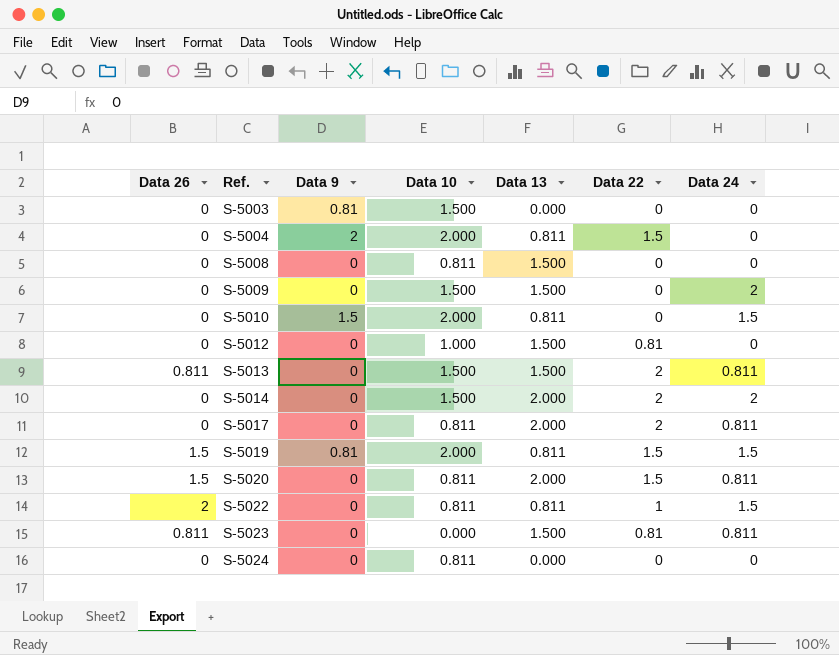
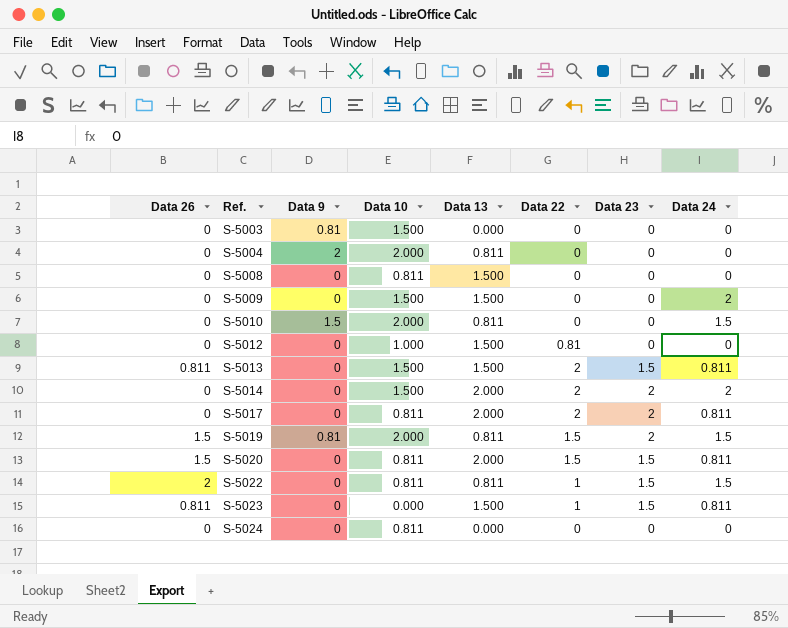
column Data 23 | position: none -> 7
S-5004 | Data 22: 1.5 -> 0
S-5023 | Data 22: 0.81 -> 1

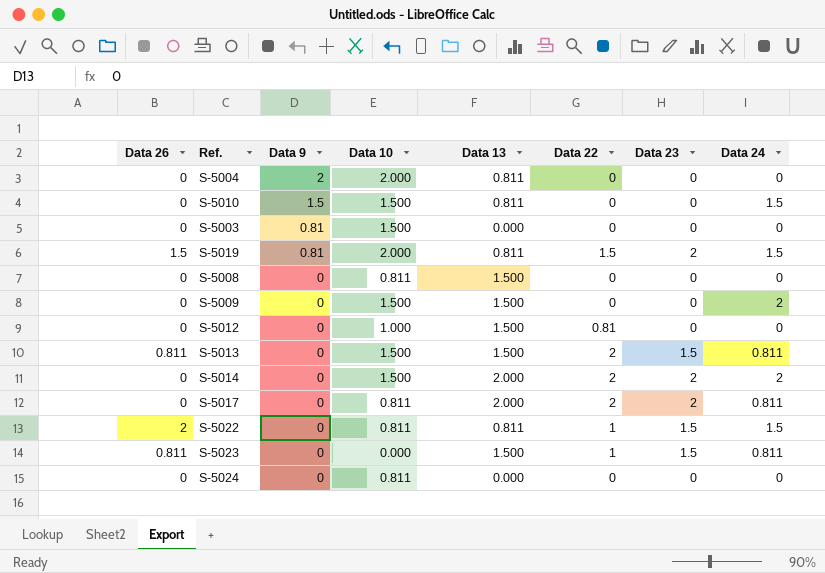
row order: Ref. ascending -> Data 9 descending
row S-5020: 1.5 | 0 | 0.811 | 2.000 | 1.5 | 1.5 | 0.811 -> none
S-5010 | Data 10: 2.000 -> 1.500

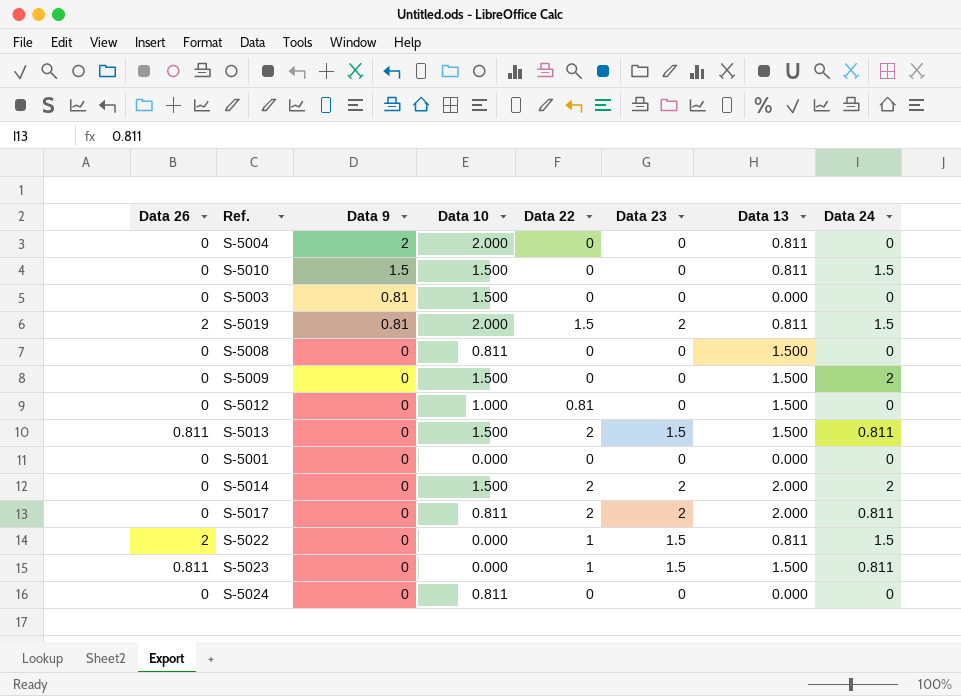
column Data 13 | position: 5 -> 7
S-5019 | Data 26: 1.5 -> 2
row S-5001: none -> 0 | 0 | 0.000 | 0 | 0 | 0.000 | 0
S-5022 | Data 10: 0.811 -> 0.000

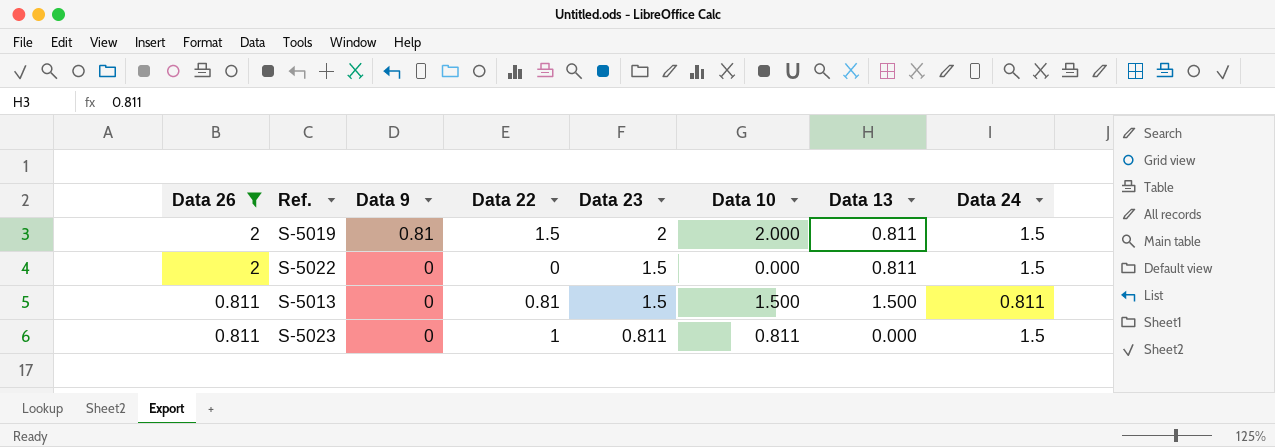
filter: none -> Data 26 != 0
row order: Data 9 descending -> Data 26 descending
column Data 10 | position: 4 -> 6
S-5022 | Data 22: 1 -> 0
S-5013 | Data 22: 2 -> 0.81
S-5023 | Data 23: 1.5 -> 0.811
S-5023 | Data 10: 0.000 -> 0.811
S-5023 | Data 13: 1.500 -> 0.000
S-5023 | Data 24: 0.811 -> 1.5

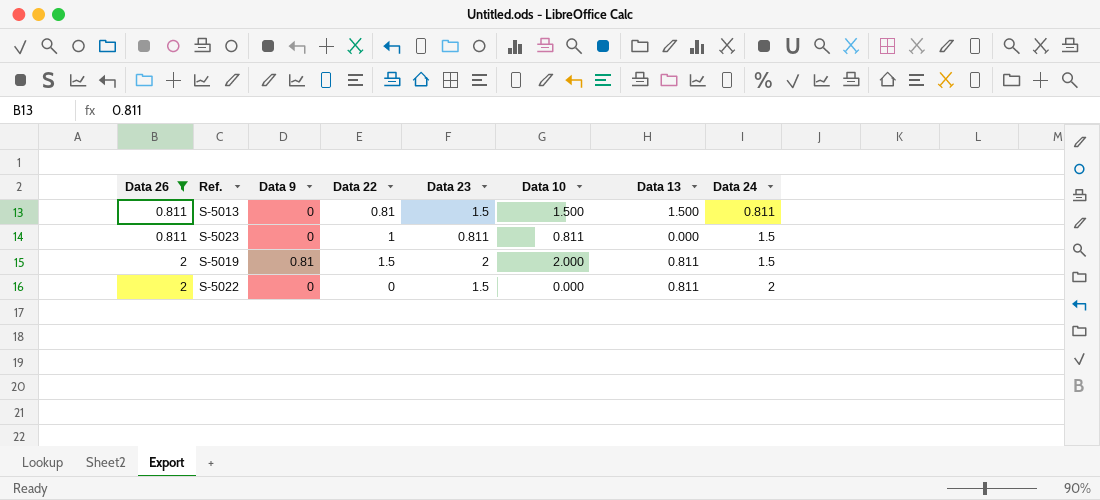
row order: Data 26 descending -> Data 26 ascending
S-5022 | Data 24: 1.5 -> 2

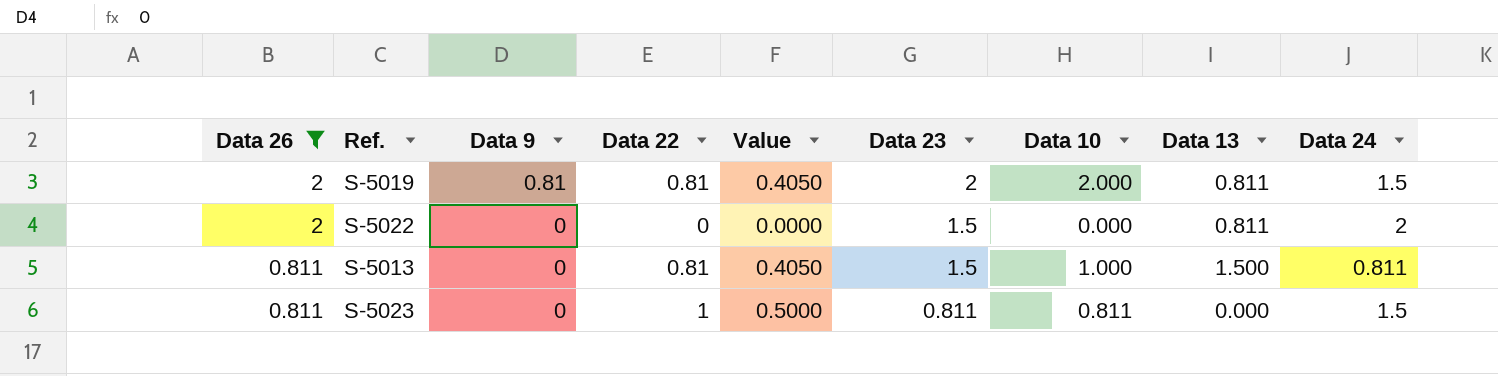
row order: Data 26 ascending -> Data 26 descending
column Value | formula: none -> [Data 22] * 0.5
S-5019 | Data 22: 1.5 -> 0.81
S-5013 | Data 10: 1.500 -> 1.000

